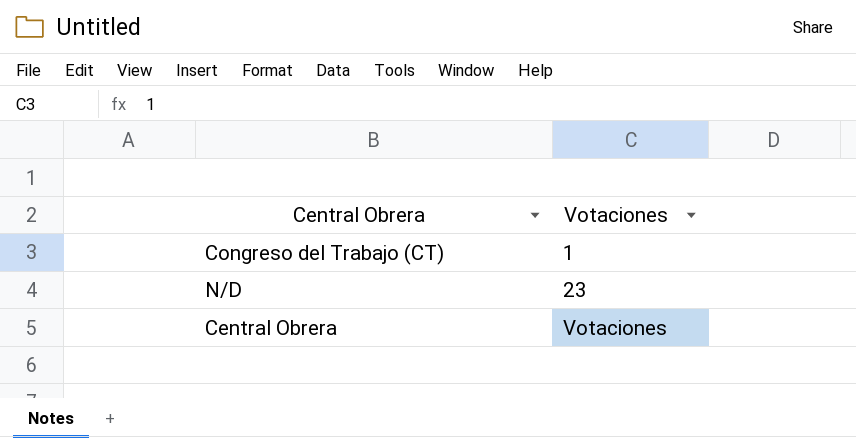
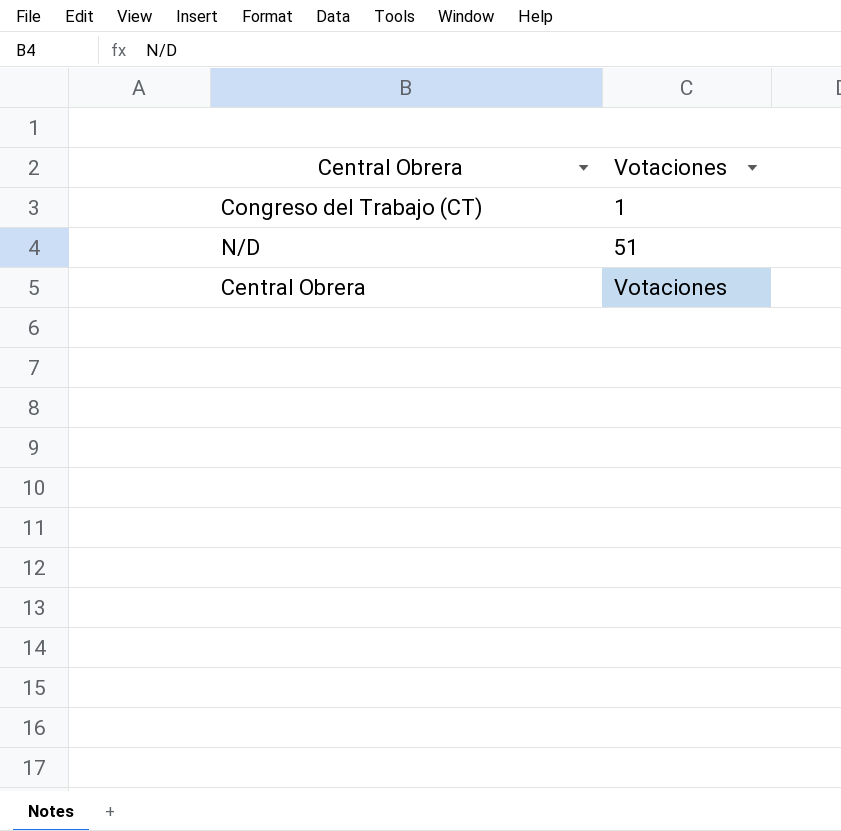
N/D | Votaciones: 23 -> 51

